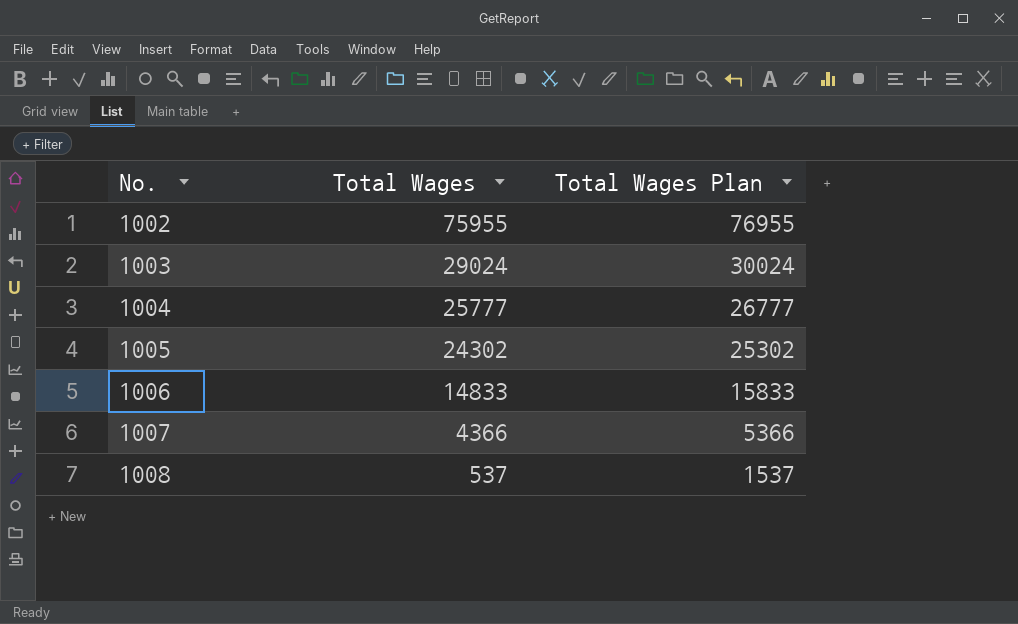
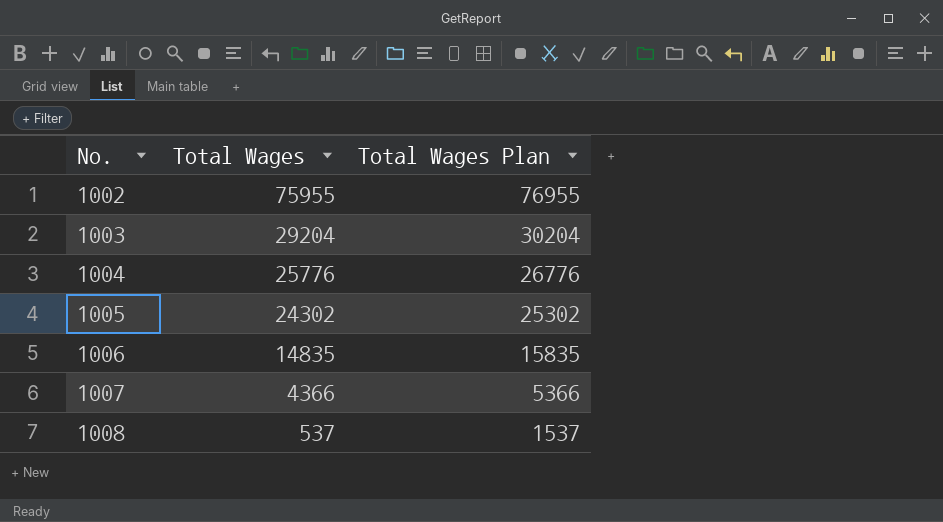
1003 | Total Wages: 29024 -> 29204
1003 | Total Wages Plan: 30024 -> 30204
1004 | Total Wages: 25777 -> 25776
1004 | Total Wages Plan: 26777 -> 26776
1006 | Total Wages: 14833 -> 14835
1006 | Total Wages Plan: 15833 -> 15835

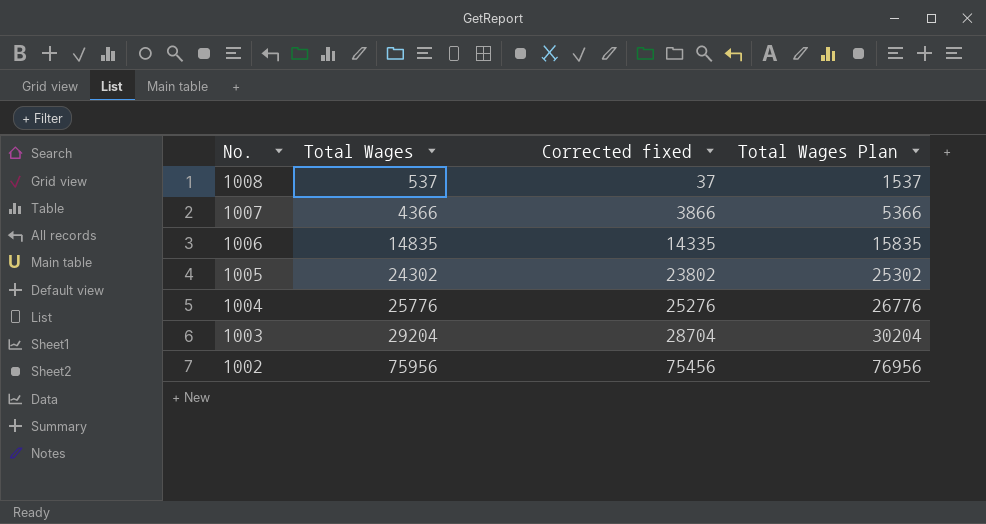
row order: No. ascending -> No. descending
column Corrected fixed | formula: none -> [Total Wages] - 500
1002 | Total Wages: 75955 -> 75956
1002 | Total Wages Plan: 76955 -> 76956

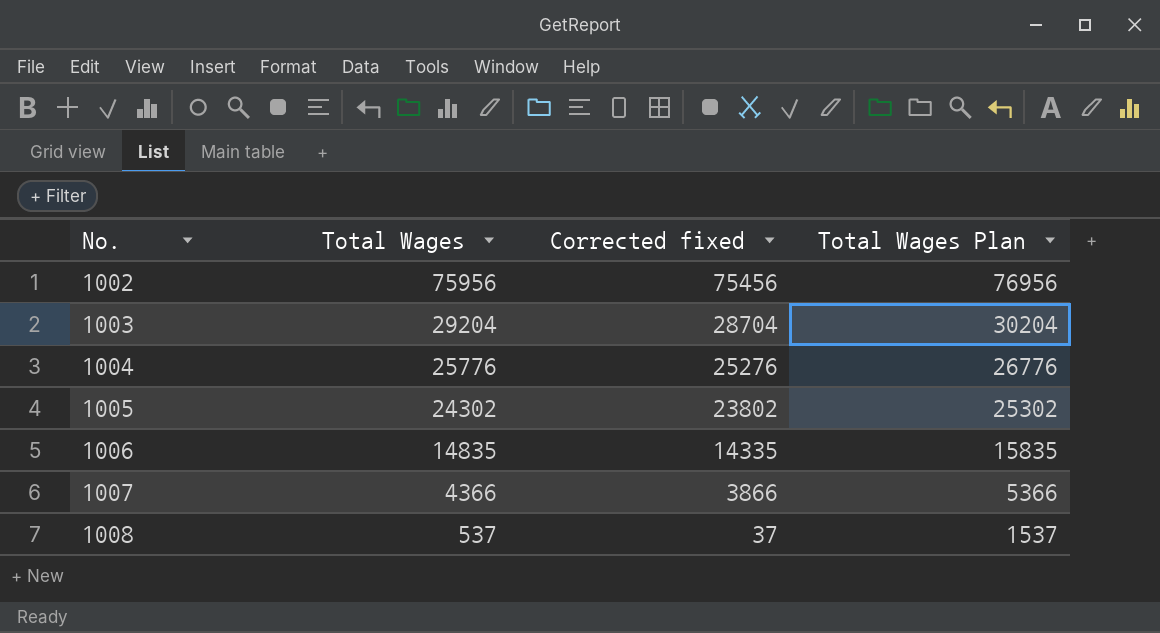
row order: No. descending -> No. ascending

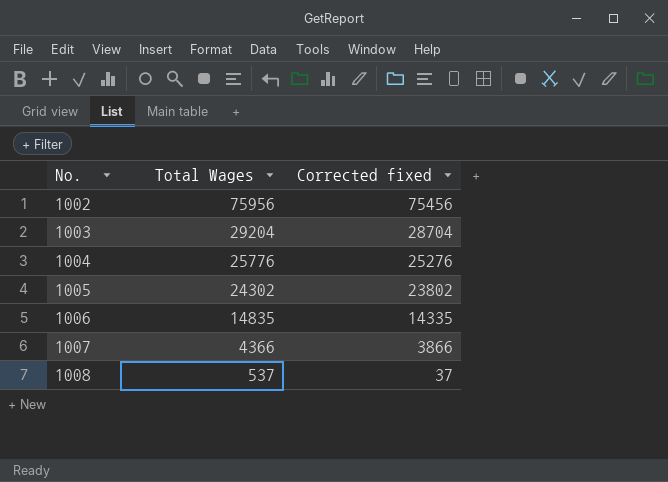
column Total Wages Plan | formula: [Total Wages] + 1000 -> none

